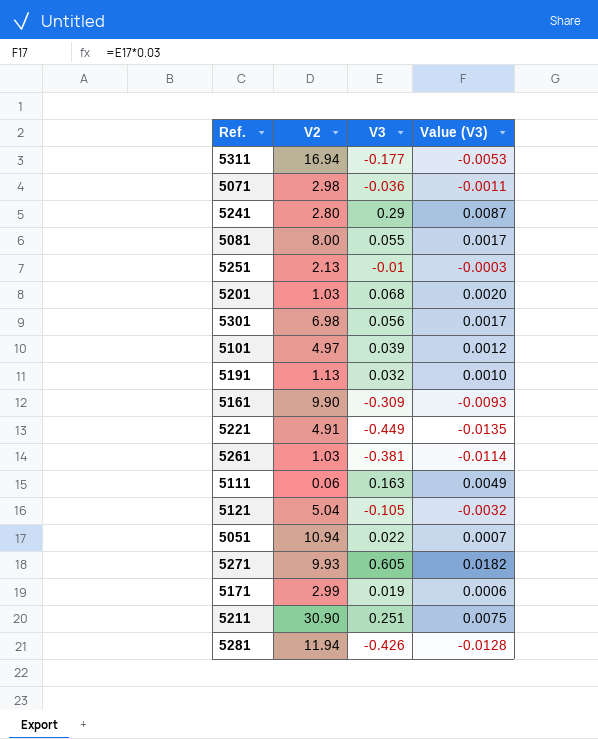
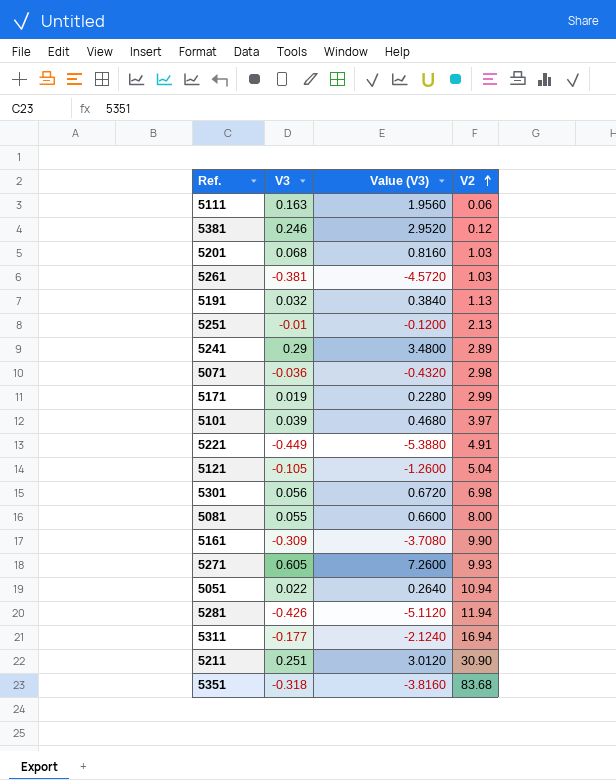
row order: none -> V2 ascending
column Value (V3) | formula: [V3] * 0.03 -> [V3] * 12
column V2 | position: 2 -> 4
row 5381: none -> 0.246 | 2.9520 | 0.12
5241 | V2: 2.80 -> 2.89
5101 | V2: 4.97 -> 3.97
row 5351: none -> -0.318 | -3.8160 | 83.68

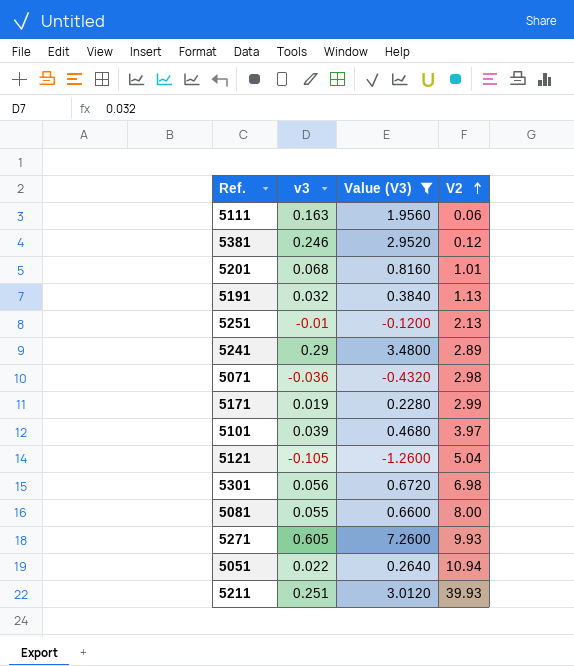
filter: none -> Value (V3) >= -1.2600
column name: V3 -> v3
5201 | V2: 1.03 -> 1.01
5211 | V2: 30.90 -> 39.93

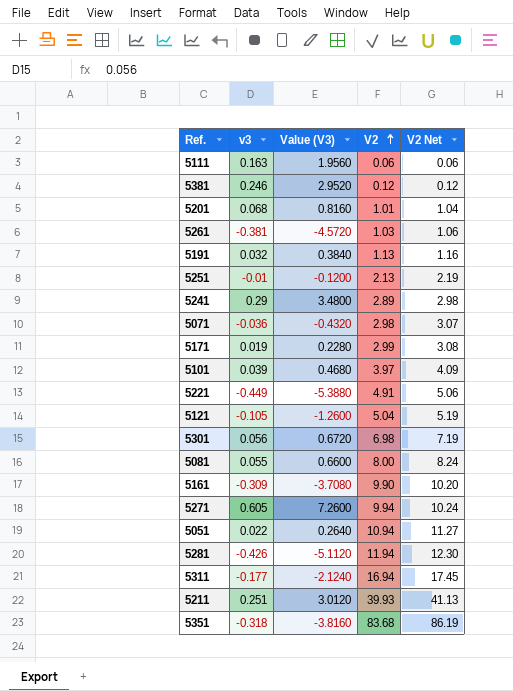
filter: Value (V3) >= -1.2600 -> none
column V2 Net | formula: none -> [V2] * 1.03
5271 | V2: 9.93 -> 9.94

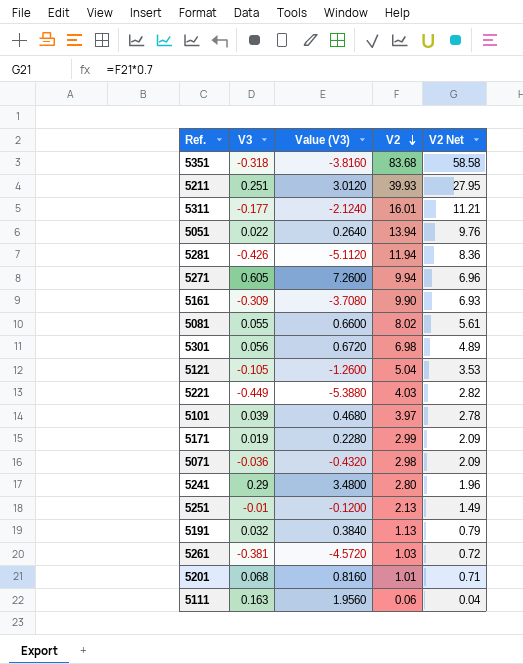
row order: V2 ascending -> V2 descending
column name: v3 -> V3
column V2 Net | formula: [V2] * 1.03 -> [V2] * 0.7
row 5381: 0.246 | 2.9520 | 0.12 | 0.12 -> none
5311 | V2: 16.94 -> 16.01
5051 | V2: 10.94 -> 13.94
5081 | V2: 8.00 -> 8.02
5221 | V2: 4.91 -> 4.03
5241 | V2: 2.89 -> 2.80

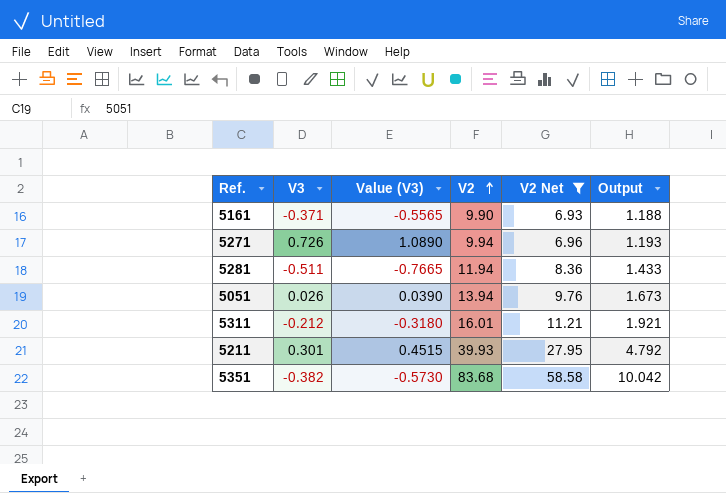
filter: none -> V2 Net >= 6.93
row order: V2 descending -> V2 ascending
column Value (V3) | formula: [V3] * 12 -> [V3] * 1.5
column Output | formula: none -> [V2] * 0.12
5161 | V3: -0.309 -> -0.371
5271 | V3: 0.605 -> 0.726
5281 | V3: -0.426 -> -0.511
5051 | V3: 0.022 -> 0.026
5311 | V3: -0.177 -> -0.212
5211 | V3: 0.251 -> 0.301
5351 | V3: -0.318 -> -0.382

